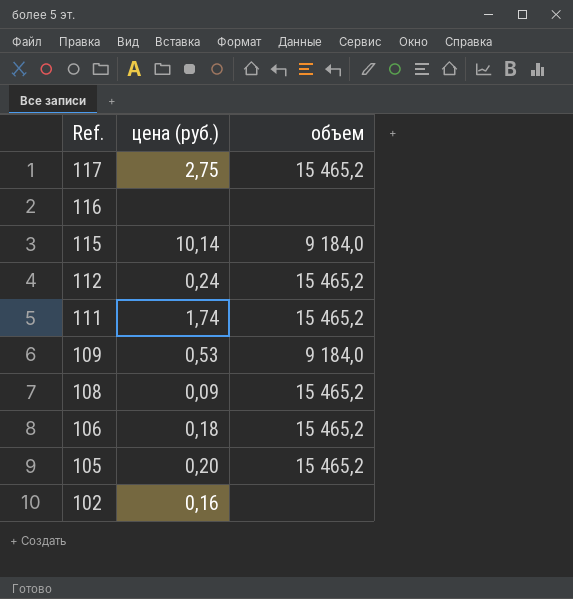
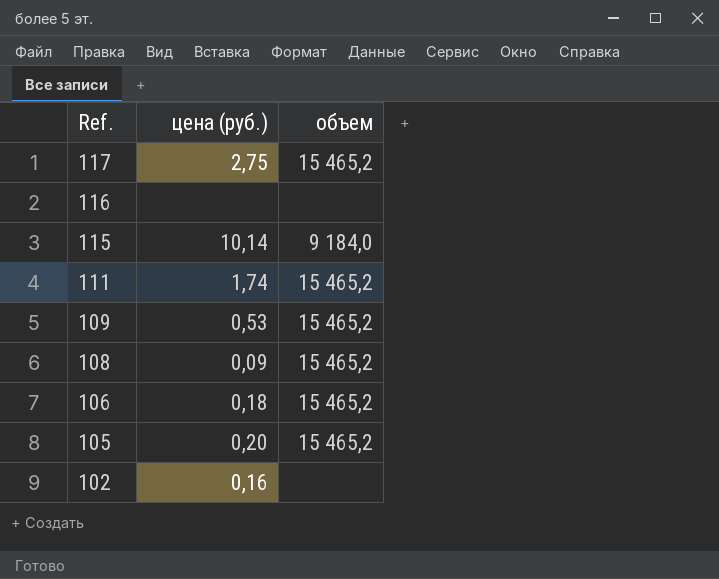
row 112: 0,24 | 15 465,2 -> none
109 | объем: 9 184,0 -> 15 465,2

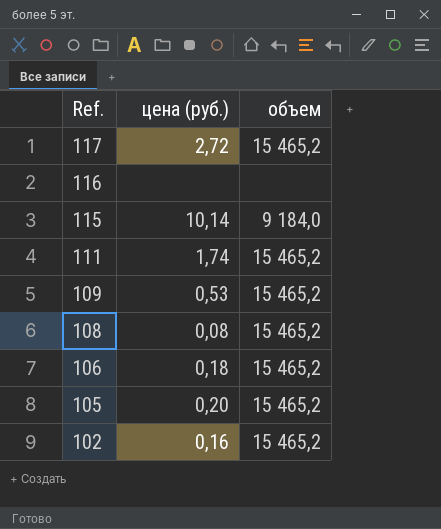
117 | цена (руб.): 2,75 -> 2,72
108 | цена (руб.): 0,09 -> 0,08
102 | объем: none -> 15 465,2

